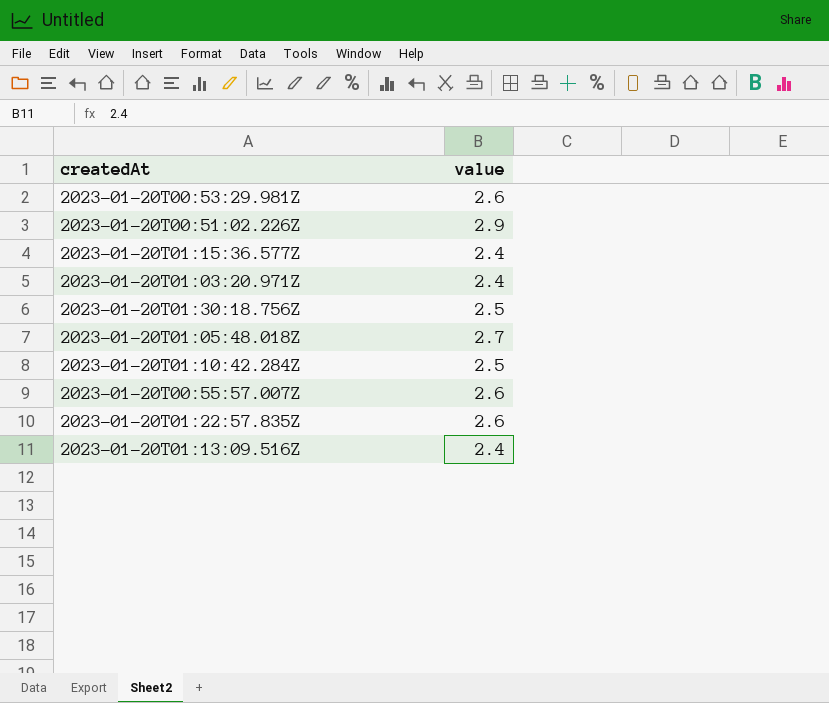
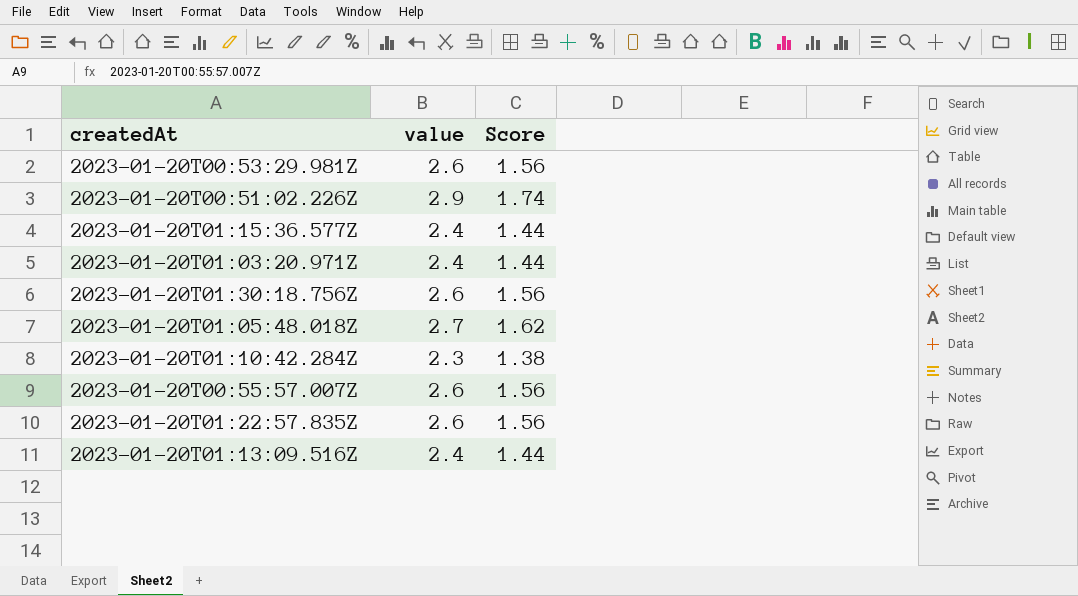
column Score | formula: none -> [value] * 0.6
2023-01-20T01:30:18.756Z | value: 2.5 -> 2.6
2023-01-20T01:10:42.284Z | value: 2.5 -> 2.3

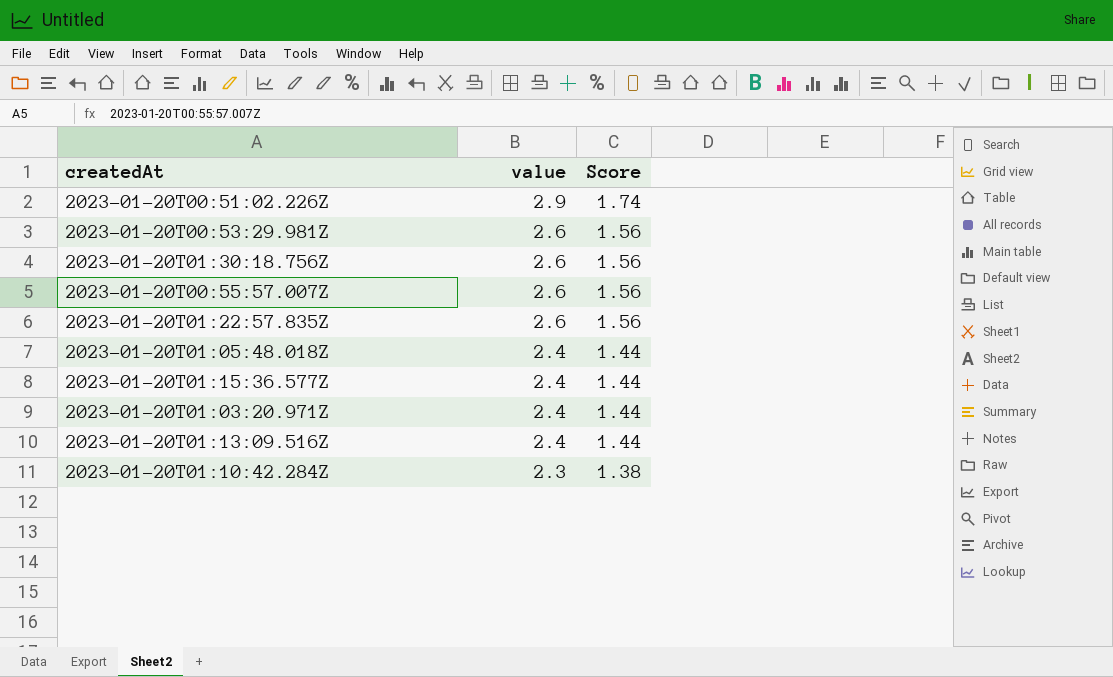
row order: none -> value descending
2023-01-20T01:05:48.018Z | value: 2.7 -> 2.4
2023-01-20T01:05:48.018Z | Score: 1.62 -> 1.44

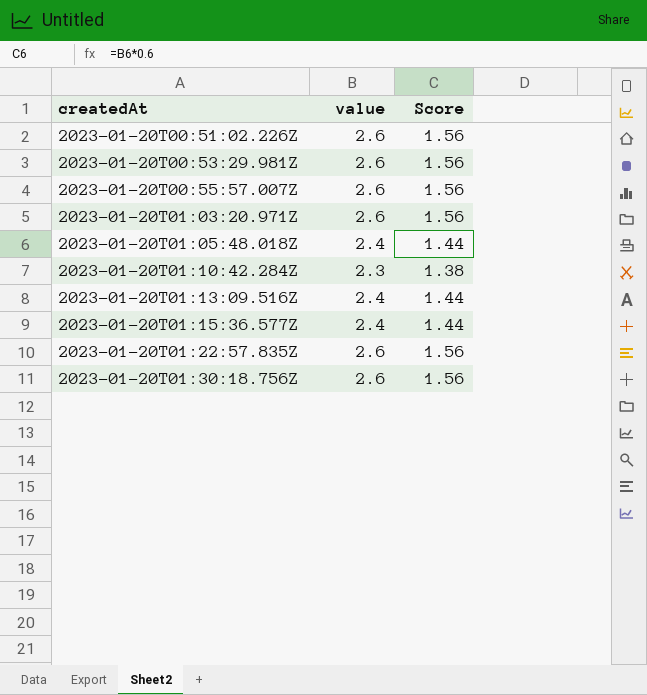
row order: value descending -> createdAt ascending
2023-01-20T00:51:02.226Z | value: 2.9 -> 2.6
2023-01-20T00:51:02.226Z | Score: 1.74 -> 1.56
2023-01-20T01:03:20.971Z | value: 2.4 -> 2.6
2023-01-20T01:03:20.971Z | Score: 1.44 -> 1.56

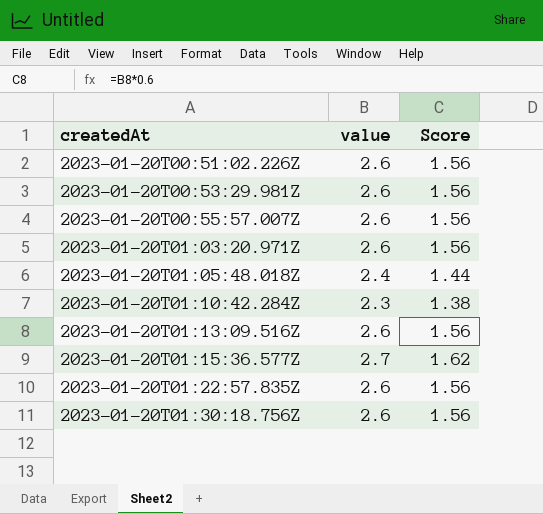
2023-01-20T01:13:09.516Z | value: 2.4 -> 2.6
2023-01-20T01:13:09.516Z | Score: 1.44 -> 1.56
2023-01-20T01:15:36.577Z | value: 2.4 -> 2.7
2023-01-20T01:15:36.577Z | Score: 1.44 -> 1.62

